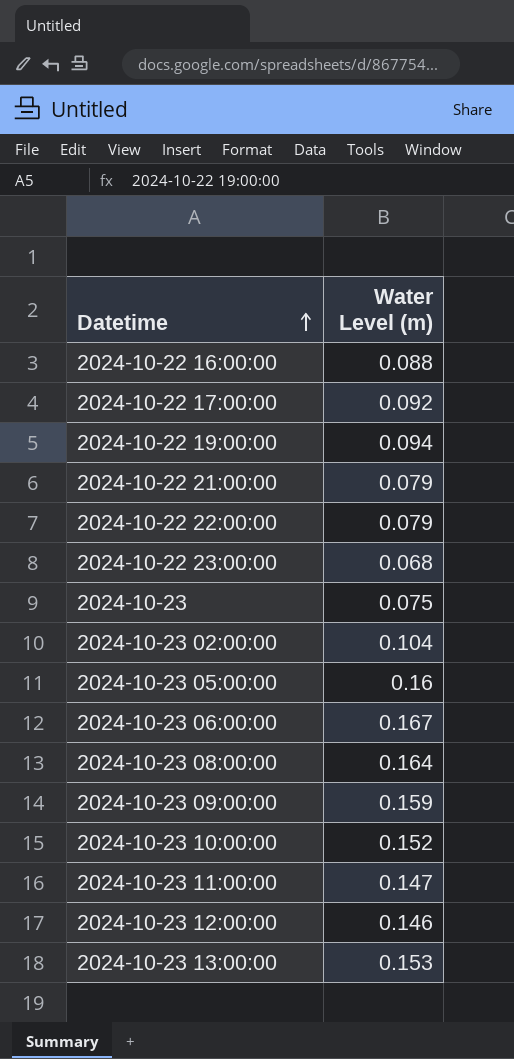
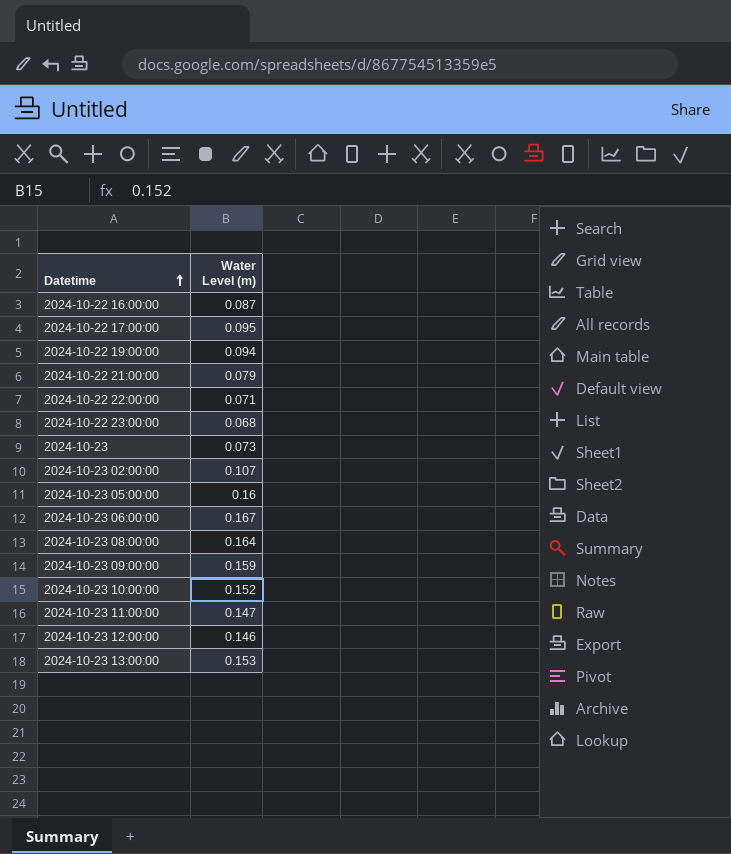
2024-10-22 16:00:00 | Water Level (m): 0.088 -> 0.087
2024-10-22 17:00:00 | Water Level (m): 0.092 -> 0.095
2024-10-22 22:00:00 | Water Level (m): 0.079 -> 0.071
2024-10-23 | Water Level (m): 0.075 -> 0.073
2024-10-23 02:00:00 | Water Level (m): 0.104 -> 0.107

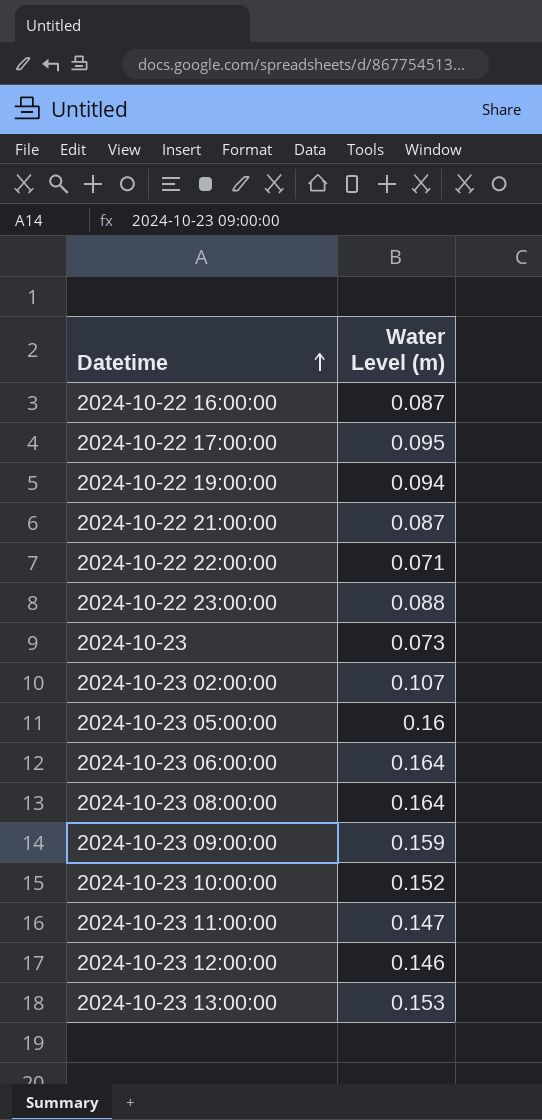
2024-10-22 21:00:00 | Water Level (m): 0.079 -> 0.087
2024-10-22 23:00:00 | Water Level (m): 0.068 -> 0.088
2024-10-23 06:00:00 | Water Level (m): 0.167 -> 0.164

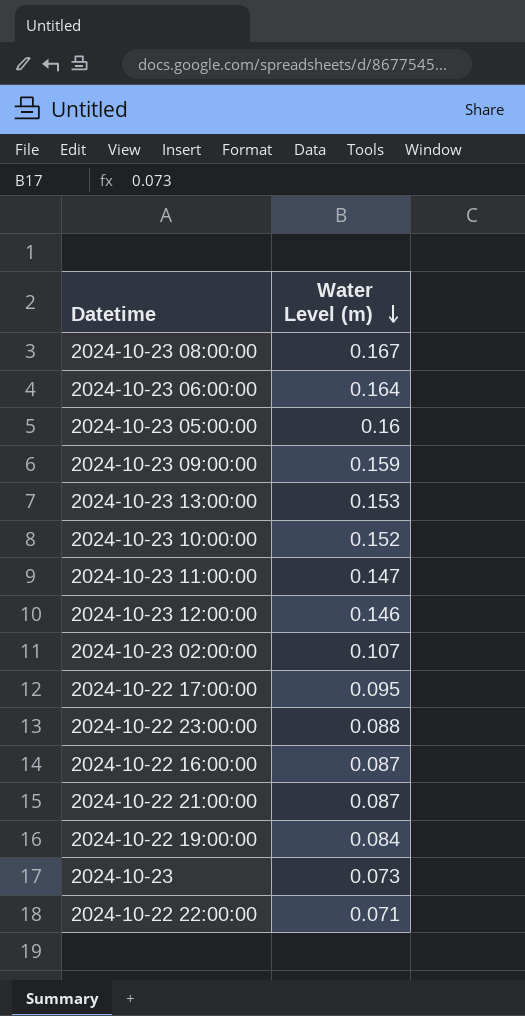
row order: Datetime ascending -> Water Level (m) descending
2024-10-23 08:00:00 | Water Level (m): 0.164 -> 0.167
2024-10-22 19:00:00 | Water Level (m): 0.094 -> 0.084

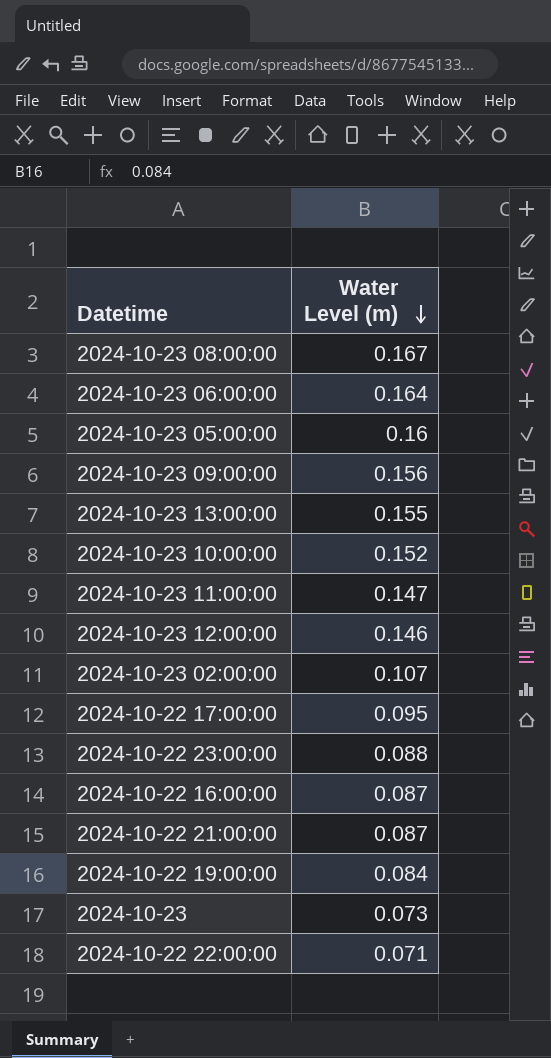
2024-10-23 09:00:00 | Water Level (m): 0.159 -> 0.156
2024-10-23 13:00:00 | Water Level (m): 0.153 -> 0.155

